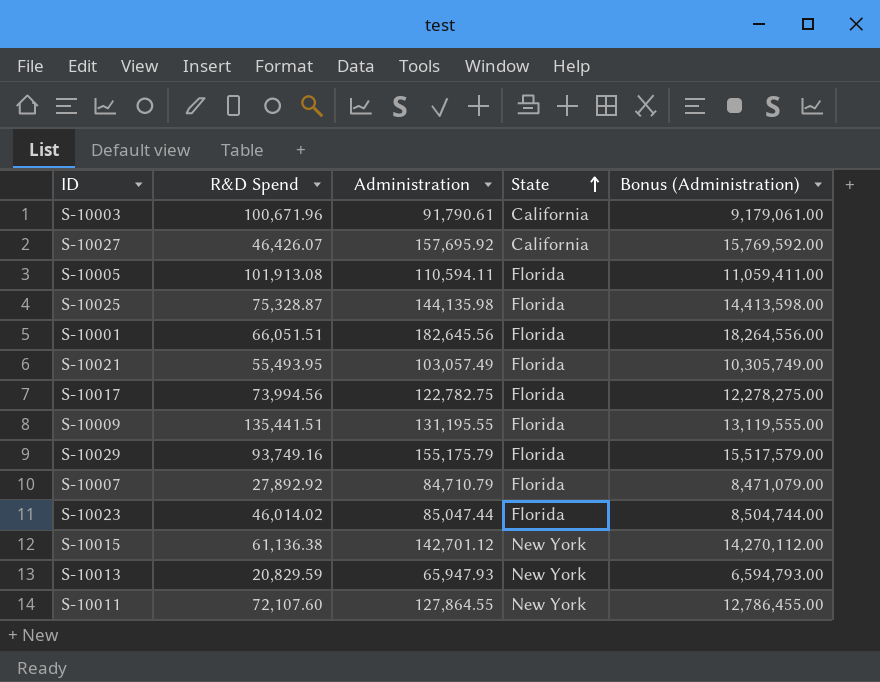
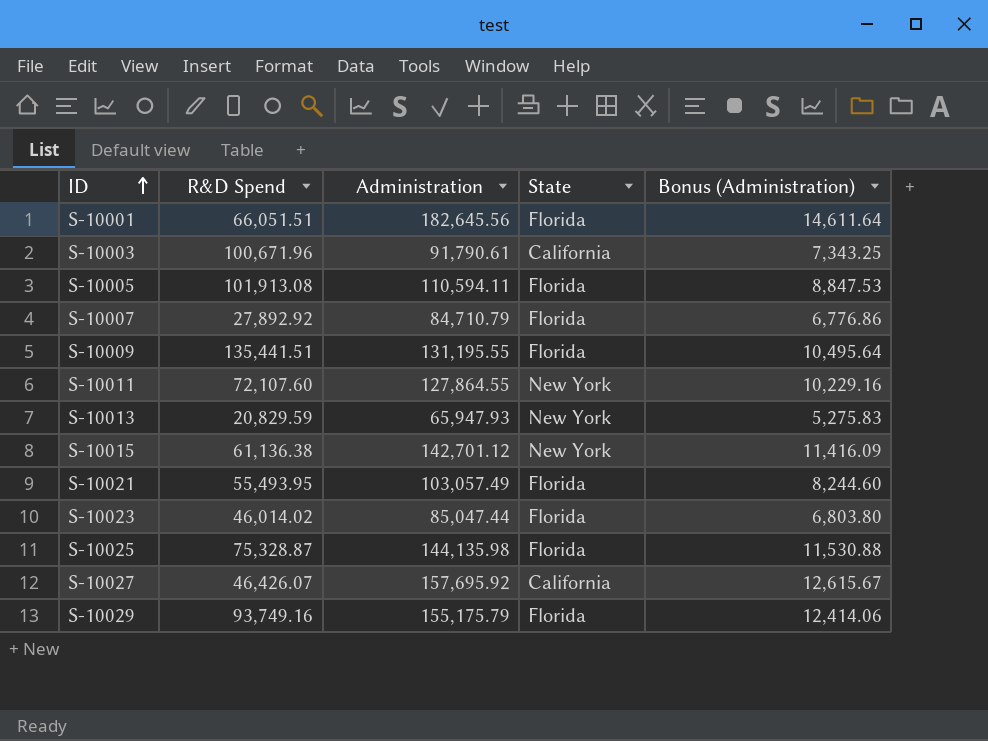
row order: State ascending -> ID ascending
column Bonus (Administration) | formula: [Administration] * 100 -> [Administration] * 0.08
row S-10017: 73,994.56 | 122,782.75 | Florida | 12,278,275.00 -> none

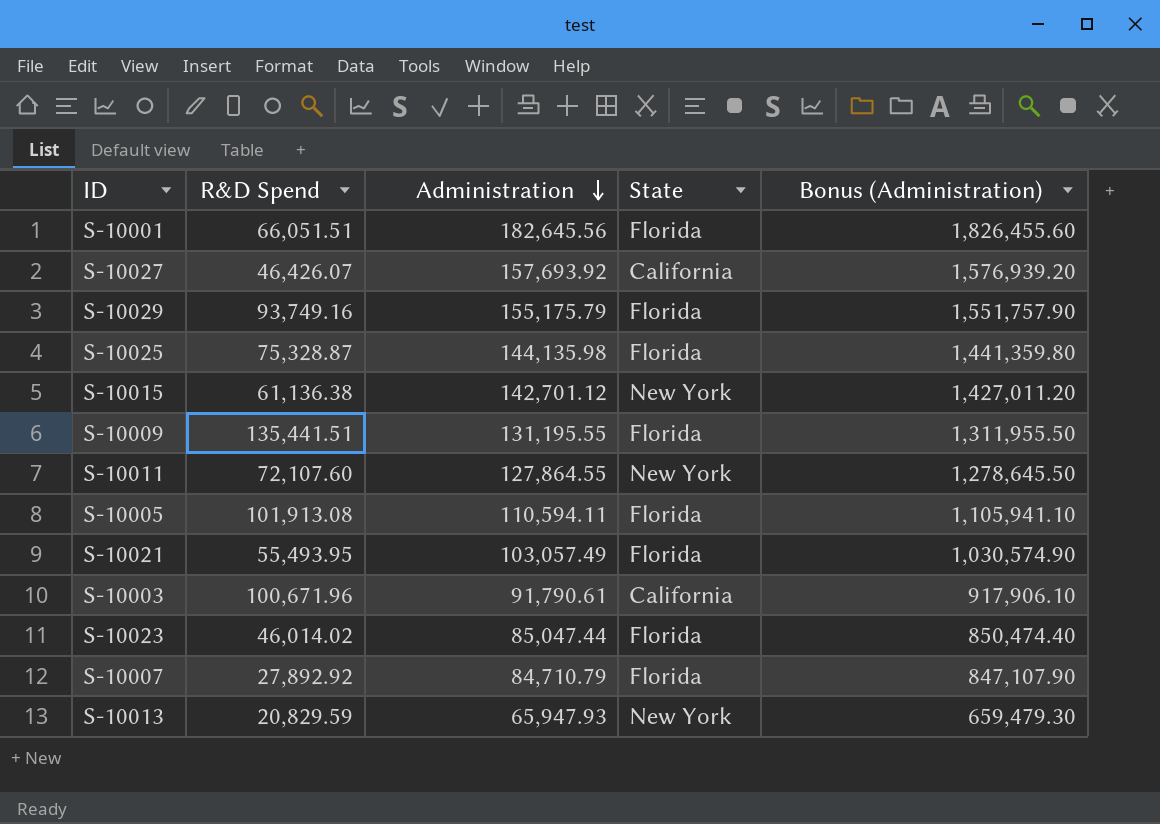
row order: ID ascending -> Administration descending
column Bonus (Administration) | formula: [Administration] * 0.08 -> [Administration] * 10
S-10027 | Administration: 157,695.92 -> 157,693.92

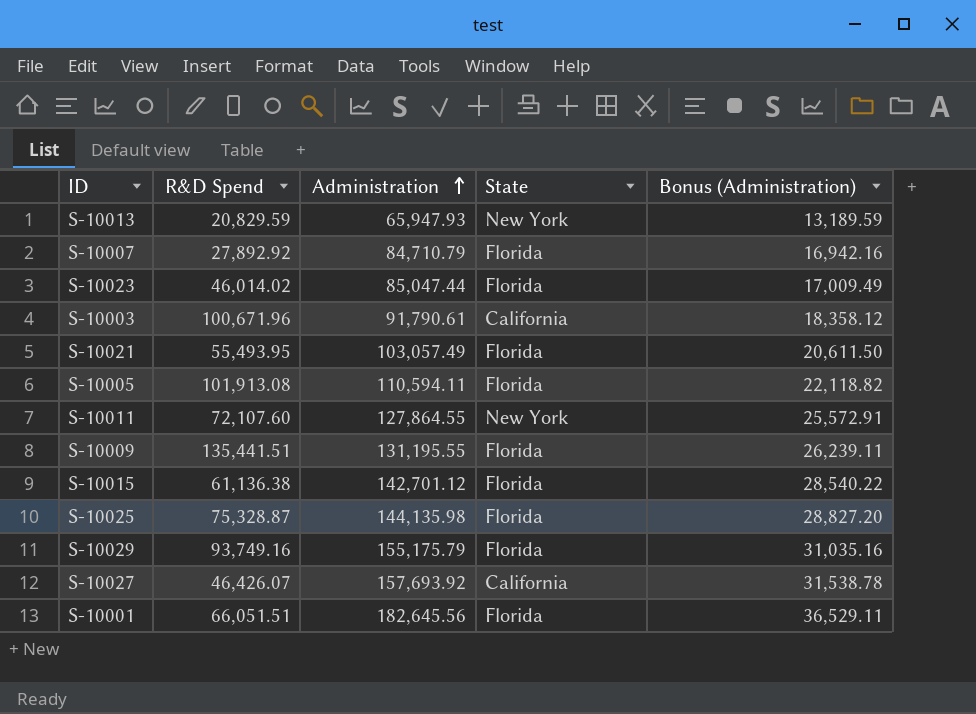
row order: Administration descending -> Administration ascending
column Bonus (Administration) | formula: [Administration] * 10 -> [Administration] * 0.2
S-10015 | State: New York -> Florida

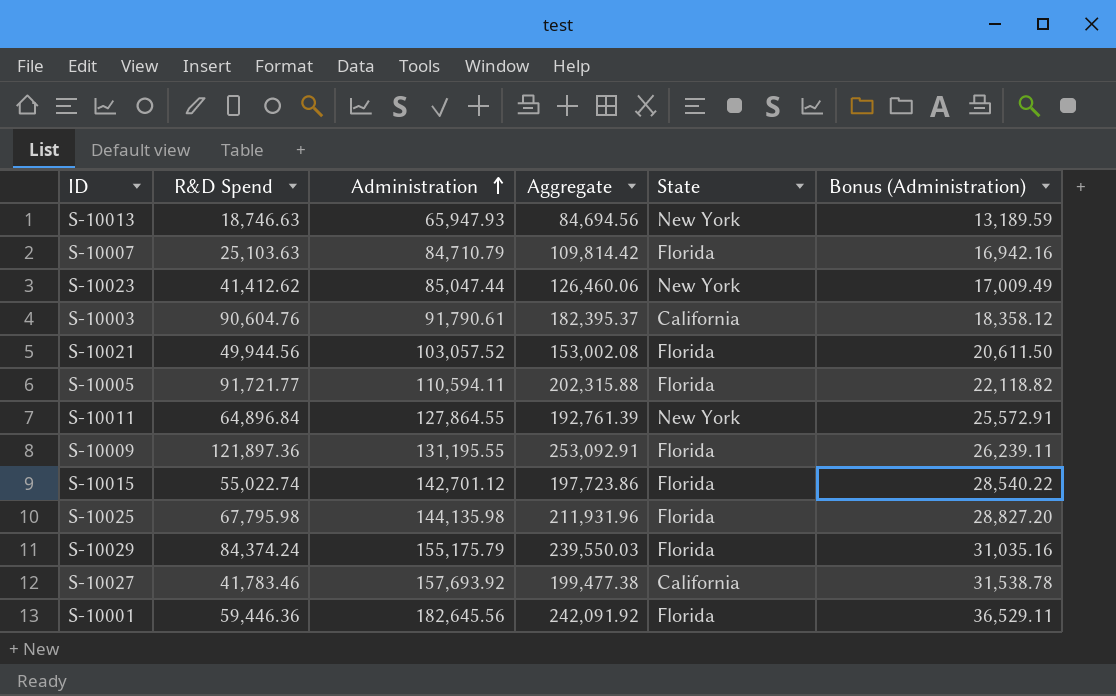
column Aggregate | formula: none -> [R&D Spend] + [Administration]
S-10013 | R&D Spend: 20,829.59 -> 18,746.63
S-10007 | R&D Spend: 27,892.92 -> 25,103.63
S-10023 | R&D Spend: 46,014.02 -> 41,412.62
S-10023 | State: Florida -> New York
S-10003 | R&D Spend: 100,671.96 -> 90,604.76
S-10021 | R&D Spend: 55,493.95 -> 49,944.56
S-10021 | Administration: 103,057.49 -> 103,057.52
S-10005 | R&D Spend: 101,913.08 -> 91,721.77
S-10011 | R&D Spend: 72,107.60 -> 64,896.84
S-10009 | R&D Spend: 135,441.51 -> 121,897.36
S-10015 | R&D Spend: 61,136.38 -> 55,022.74
S-10025 | R&D Spend: 75,328.87 -> 67,795.98
S-10029 | R&D Spend: 93,749.16 -> 84,374.24
S-10027 | R&D Spend: 46,426.07 -> 41,783.46
S-10001 | R&D Spend: 66,051.51 -> 59,446.36

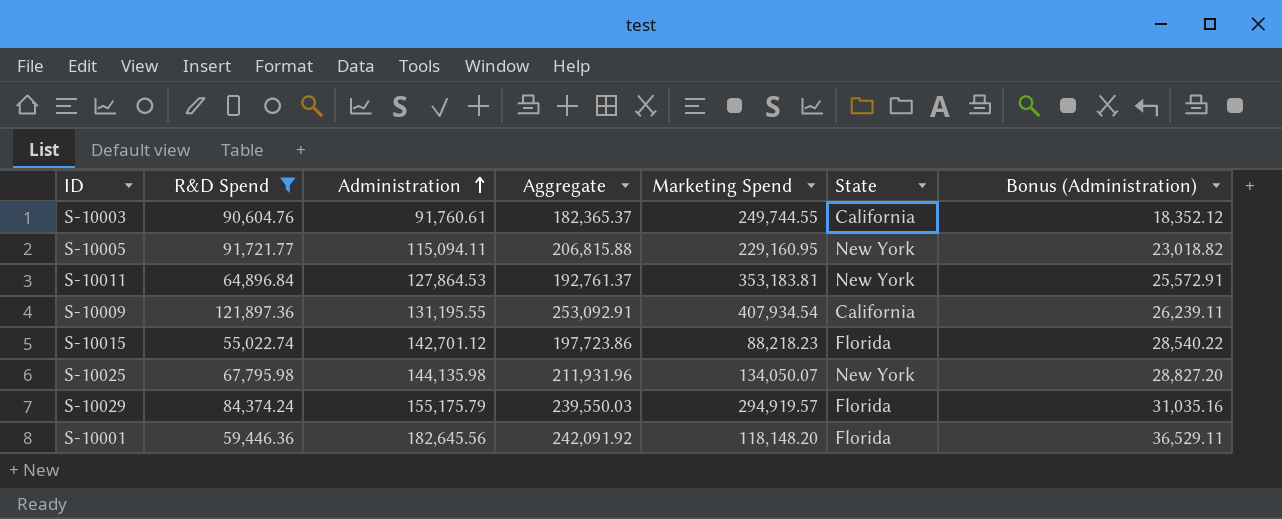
filter: none -> R&D Spend >= 55,022.74
column Marketing Spend | position: none -> 5
S-10003 | Administration: 91,790.61 -> 91,760.61
S-10003 | Aggregate: 182,395.37 -> 182,365.37
S-10003 | Bonus (Administration): 18,358.12 -> 18,352.12
S-10005 | Administration: 110,594.11 -> 115,094.11
S-10005 | Aggregate: 202,315.88 -> 206,815.88
S-10005 | State: Florida -> New York
S-10005 | Bonus (Administration): 22,118.82 -> 23,018.82
S-10011 | Administration: 127,864.55 -> 127,864.53
S-10011 | Aggregate: 192,761.39 -> 192,761.37
S-10009 | State: Florida -> California
S-10025 | State: Florida -> New York

